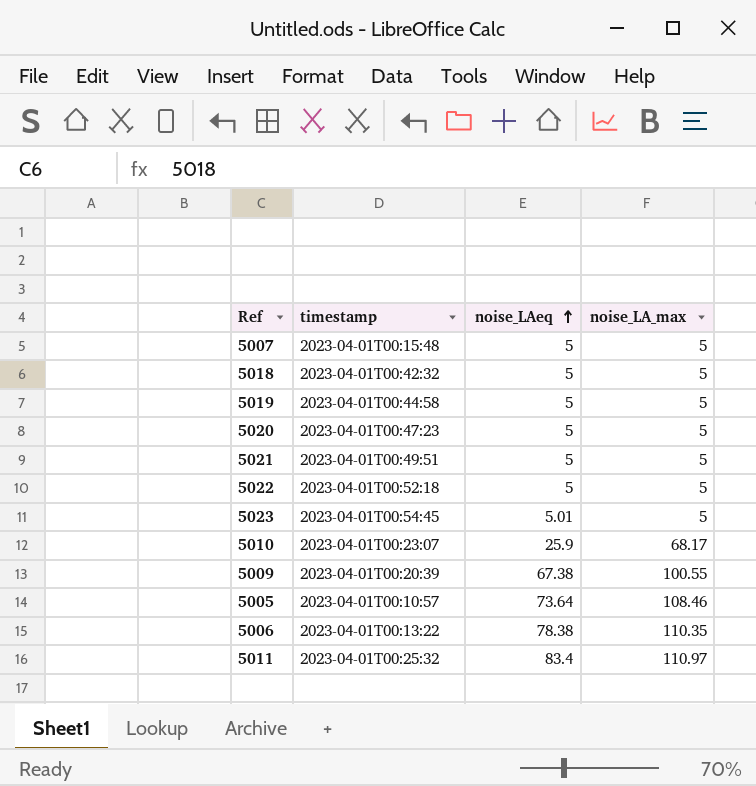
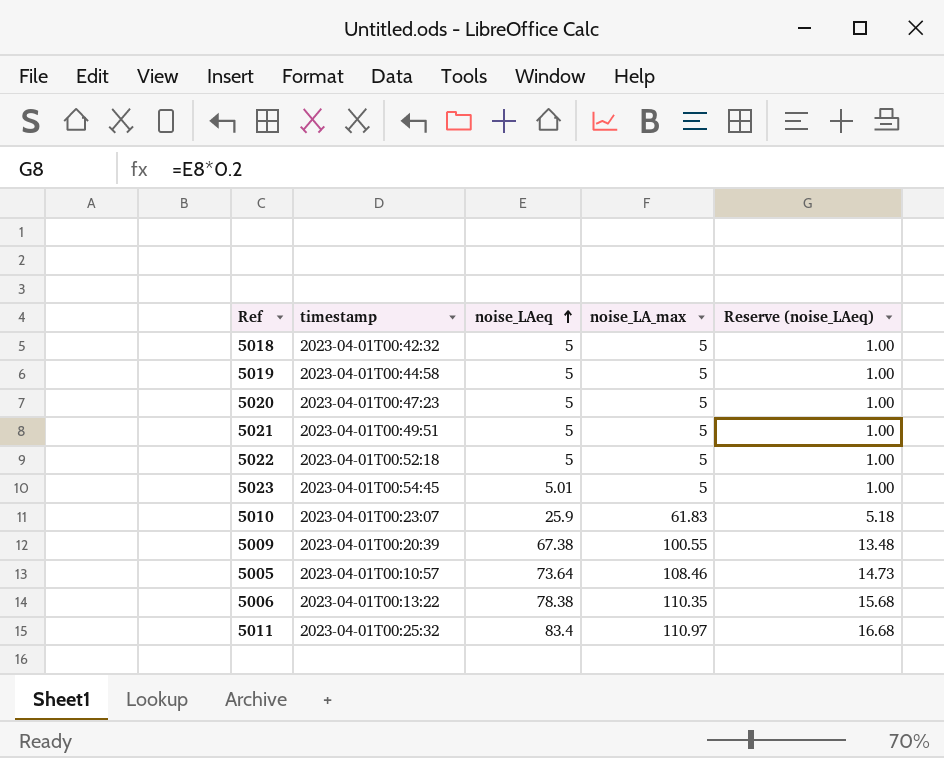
column Reserve (noise_LAeq) | formula: none -> [noise_LAeq] * 0.2
row 5007: 2023-04-01T00:15:48 | 5 | 5 -> none
5010 | noise_LA_max: 68.17 -> 61.83

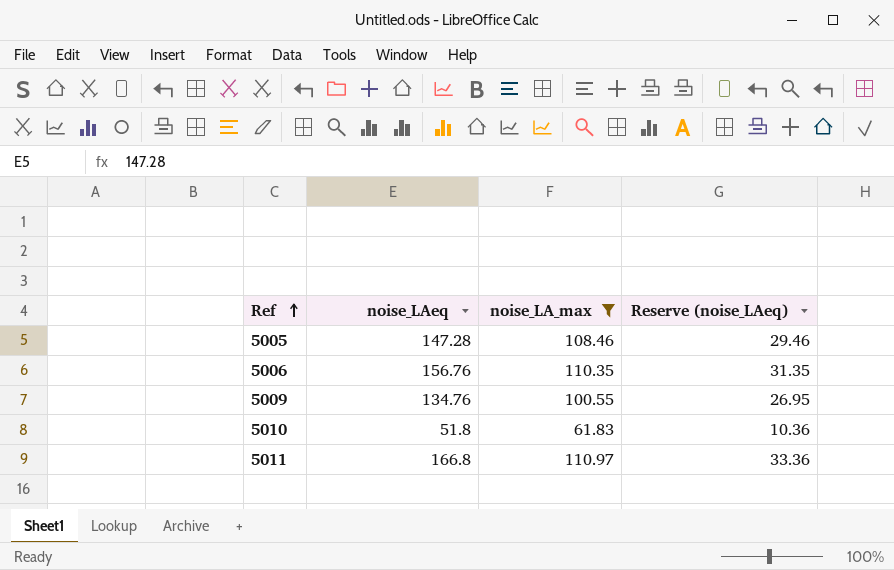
filter: none -> noise_LA_max != 5
row order: noise_LAeq ascending -> Ref ascending
column timestamp | position: 2 -> none
5005 | noise_LAeq: 73.64 -> 147.28
5005 | Reserve (noise_LAeq): 14.73 -> 29.46
5006 | noise_LAeq: 78.38 -> 156.76
5006 | Reserve (noise_LAeq): 15.68 -> 31.35
5009 | noise_LAeq: 67.38 -> 134.76
5009 | Reserve (noise_LAeq): 13.48 -> 26.95
5010 | noise_LAeq: 25.9 -> 51.8
5010 | Reserve (noise_LAeq): 5.18 -> 10.36
5011 | noise_LAeq: 83.4 -> 166.8
5011 | Reserve (noise_LAeq): 16.68 -> 33.36

